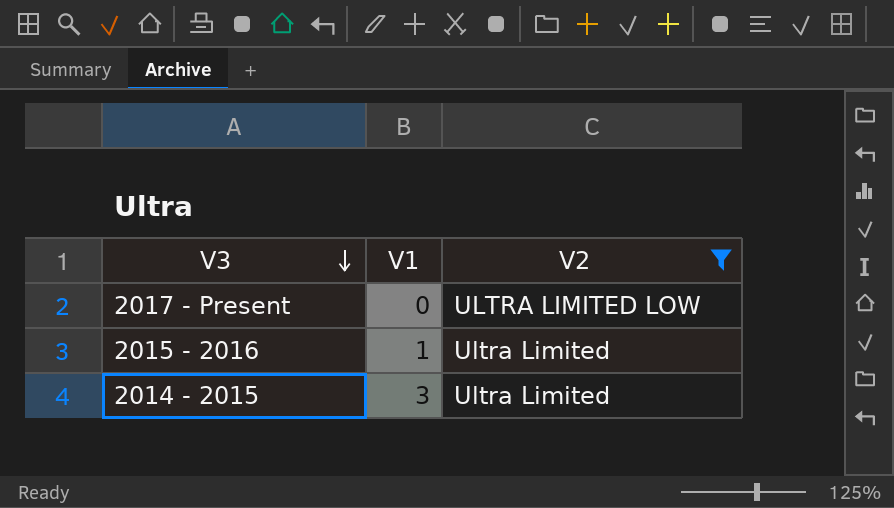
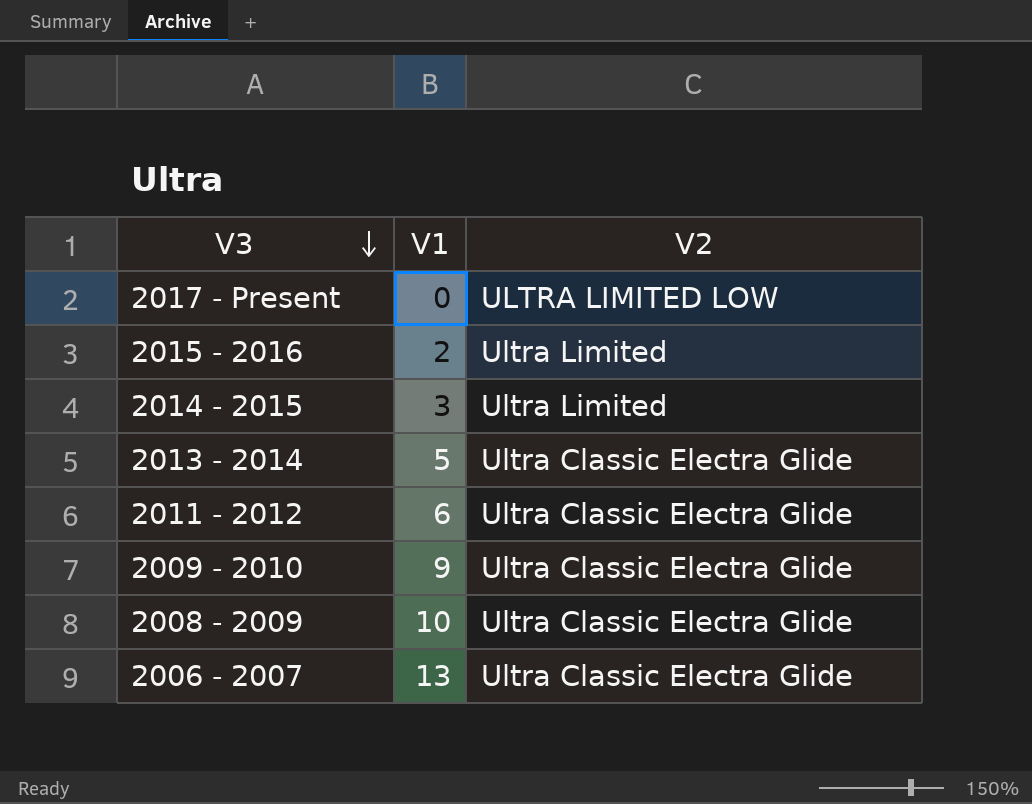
filter: V2 != Ultra Classic Electra Glide -> none
2015 - 2016 | V1: 1 -> 2

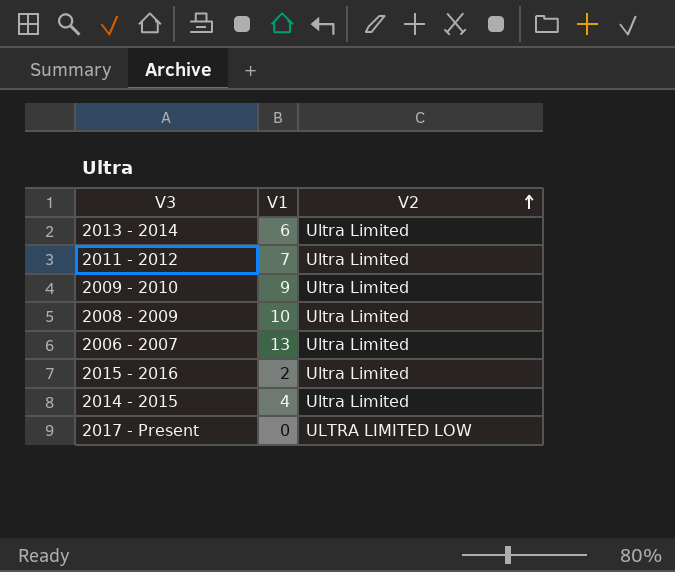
row order: V3 descending -> V2 ascending
2013 - 2014 | V1: 5 -> 6
2013 - 2014 | V2: Ultra Classic Electra Glide -> Ultra Limited
2011 - 2012 | V1: 6 -> 7
2011 - 2012 | V2: Ultra Classic Electra Glide -> Ultra Limited
2009 - 2010 | V2: Ultra Classic Electra Glide -> Ultra Limited
2008 - 2009 | V2: Ultra Classic Electra Glide -> Ultra Limited
2006 - 2007 | V2: Ultra Classic Electra Glide -> Ultra Limited
2014 - 2015 | V1: 3 -> 4

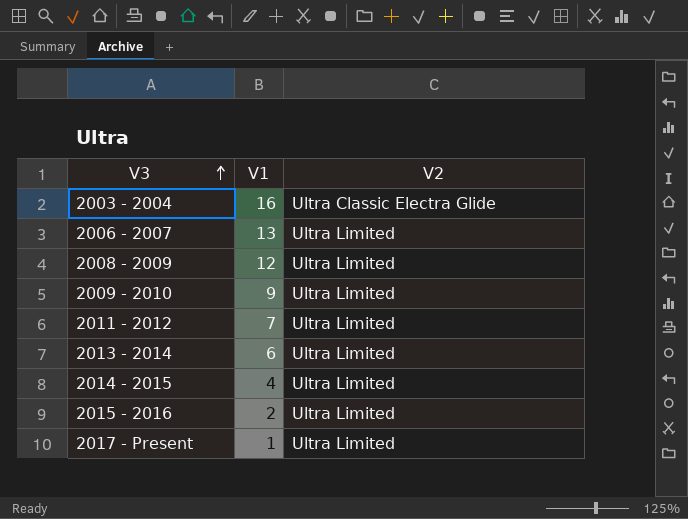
row order: V2 ascending -> V3 ascending
row 2003 - 2004: none -> 16 | Ultra Classic Electra Glide
2008 - 2009 | V1: 10 -> 12
2017 - Present | V1: 0 -> 1
2017 - Present | V2: ULTRA LIMITED LOW -> Ultra Limited

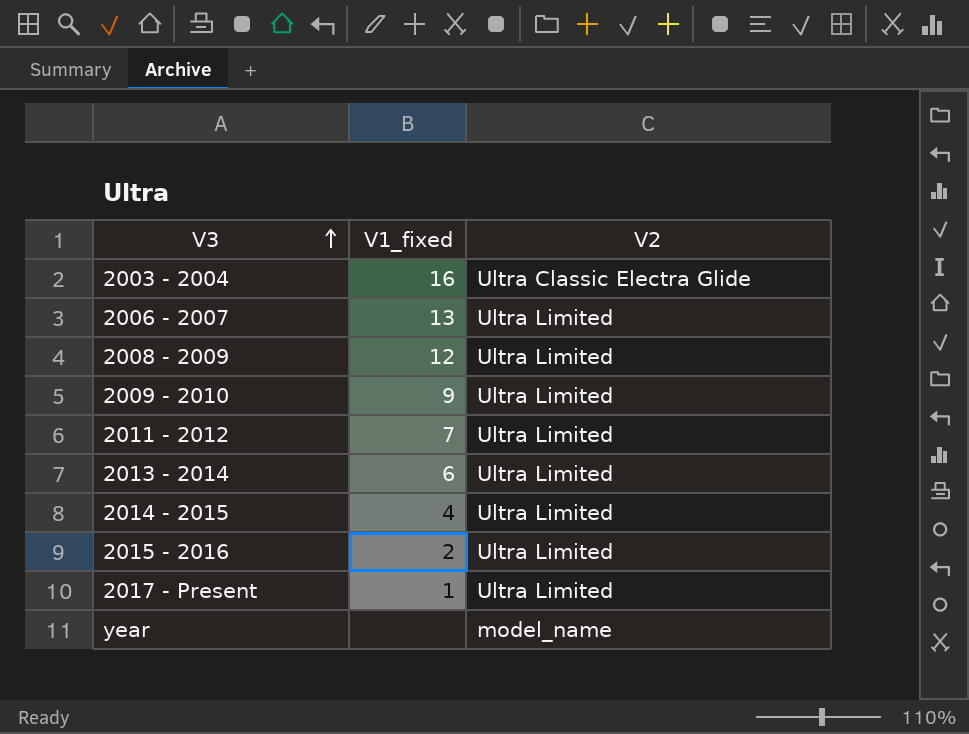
column name: V1 -> V1_fixed
row year: none -> none | model_name

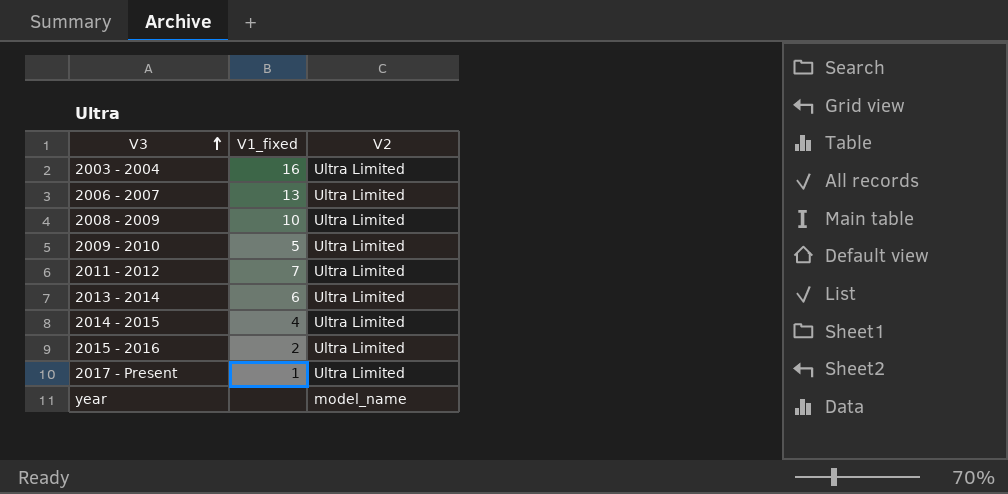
2003 - 2004 | V2: Ultra Classic Electra Glide -> Ultra Limited
2008 - 2009 | V1_fixed: 12 -> 10
2009 - 2010 | V1_fixed: 9 -> 5

